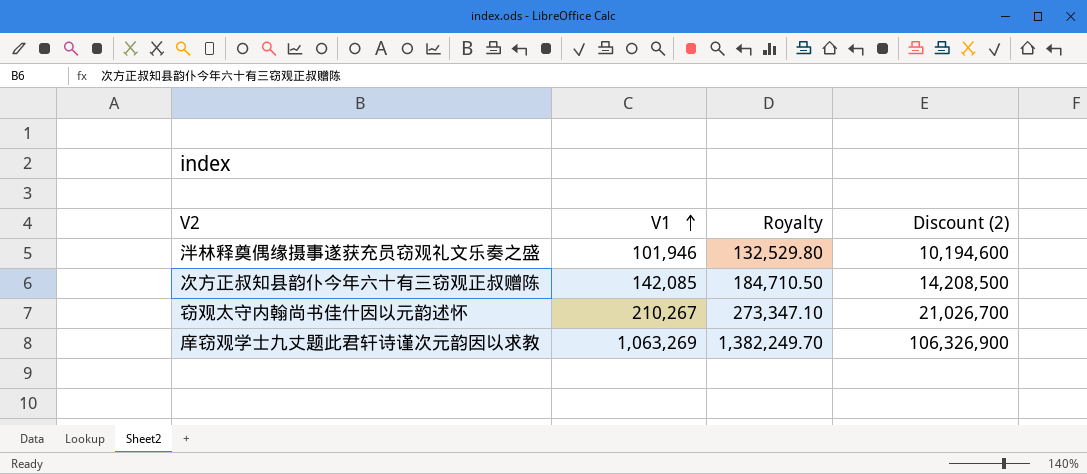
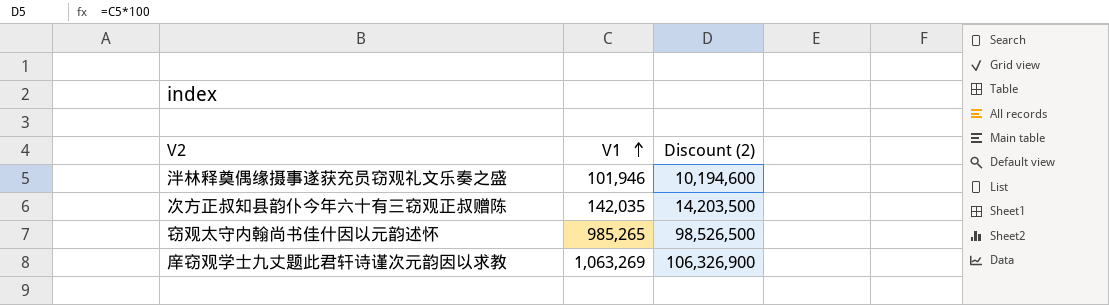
column Royalty | formula: [V1] * 1.3 -> none
次方正叔知县韵仆今年六十有三窃观正叔赠陈 | V1: 142,085 -> 142,035
次方正叔知县韵仆今年六十有三窃观正叔赠陈 | Discount (2): 14,208,500 -> 14,203,500
窃观太守内翰尚书佳什因以元韵述怀 | V1: 210,267 -> 985,265
窃观太守内翰尚书佳什因以元韵述怀 | Discount (2): 21,026,700 -> 98,526,500

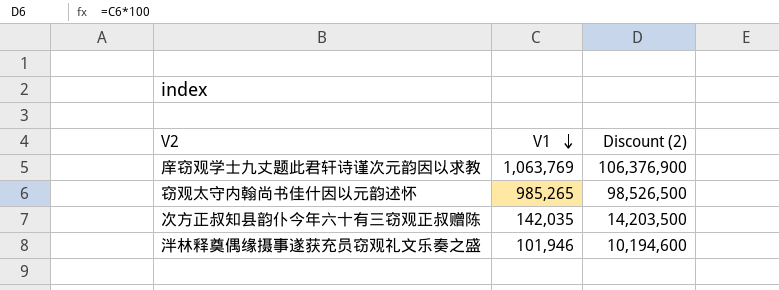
row order: V1 ascending -> V1 descending
庠窃观学士九丈题此君轩诗谨次元韵因以求教 | V1: 1,063,269 -> 1,063,769
庠窃观学士九丈题此君轩诗谨次元韵因以求教 | Discount (2): 106,326,900 -> 106,376,900

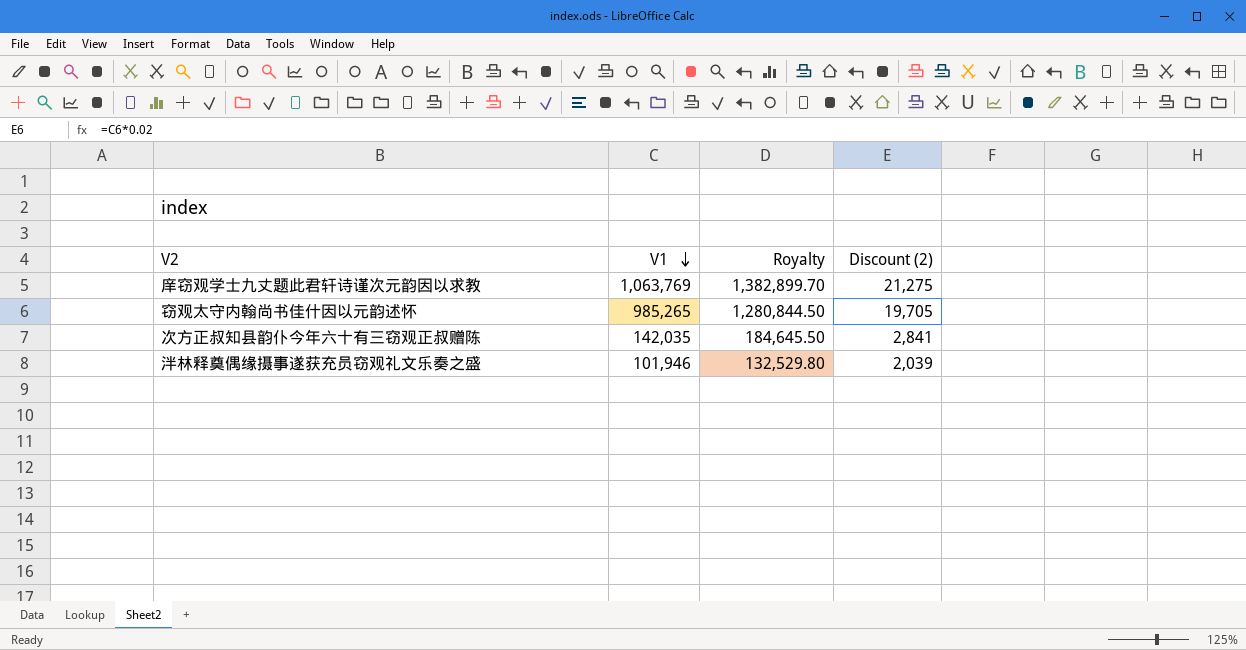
column Royalty | formula: none -> [V1] * 1.3
column Discount (2) | formula: [V1] * 100 -> [V1] * 0.02

